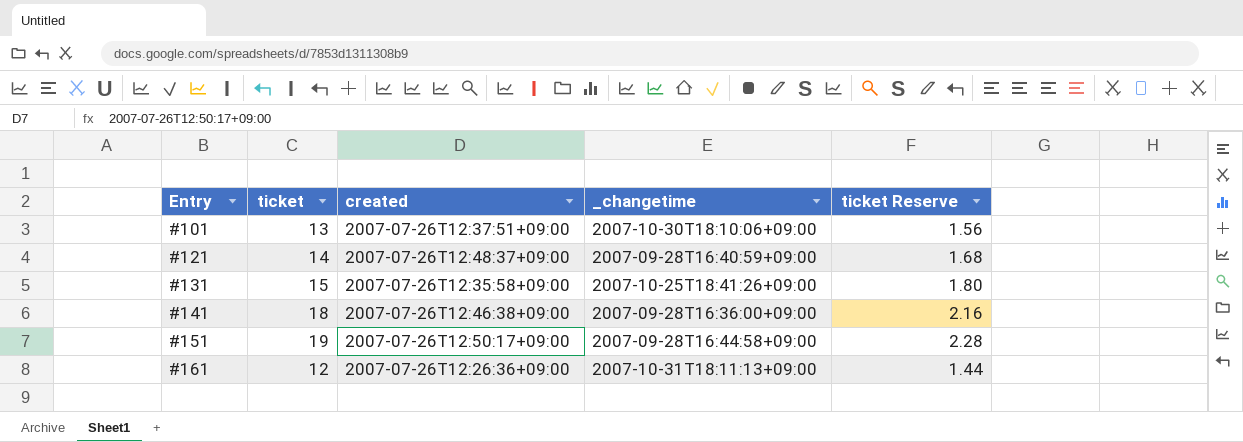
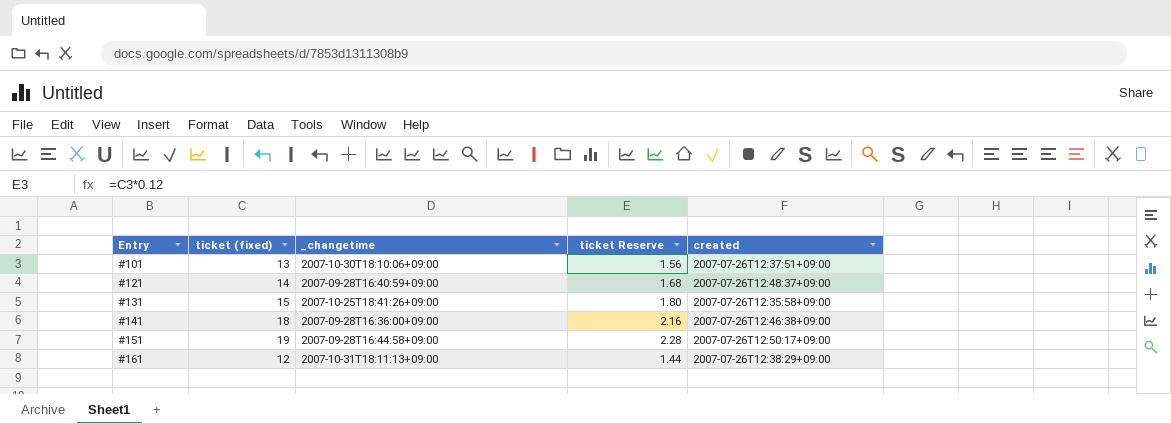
column name: ticket -> ticket (fixed)
column created | position: 3 -> 5
#161 | created: 2007-07-26T12:26:36+09:00 -> 2007-07-26T12:38:29+09:00

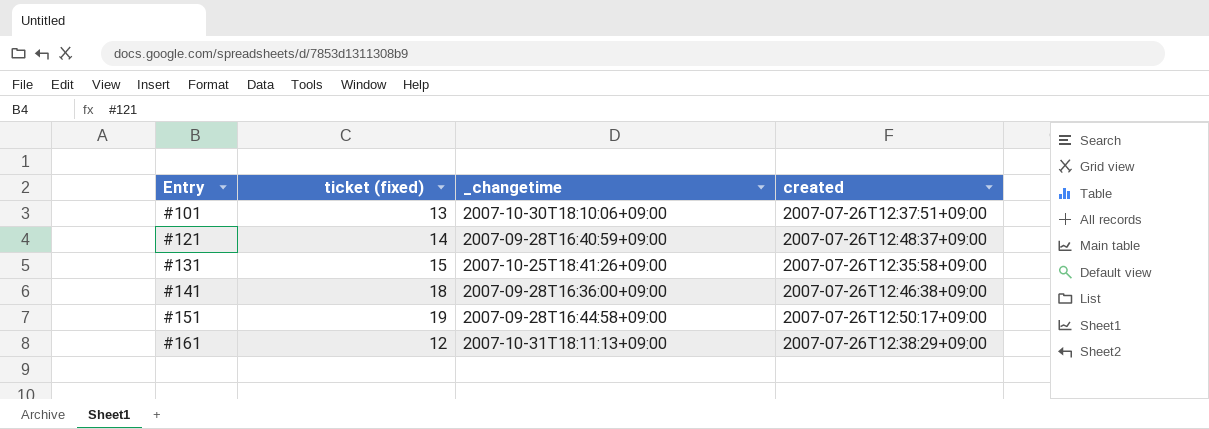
column ticket Reserve | formula: [ticket (fixed)] * 0.12 -> none

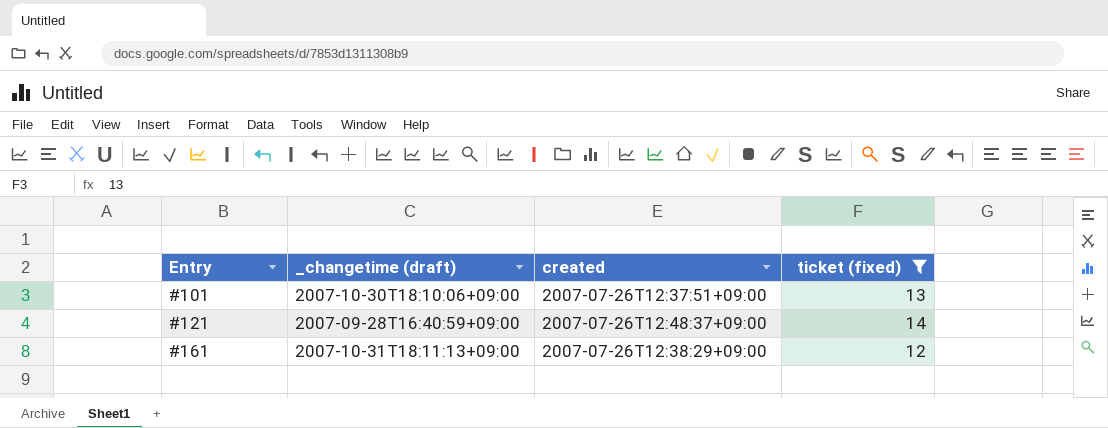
filter: none -> ticket (fixed) <= 14
column name: _changetime -> _changetime (draft)
column ticket (fixed) | position: 2 -> 4

